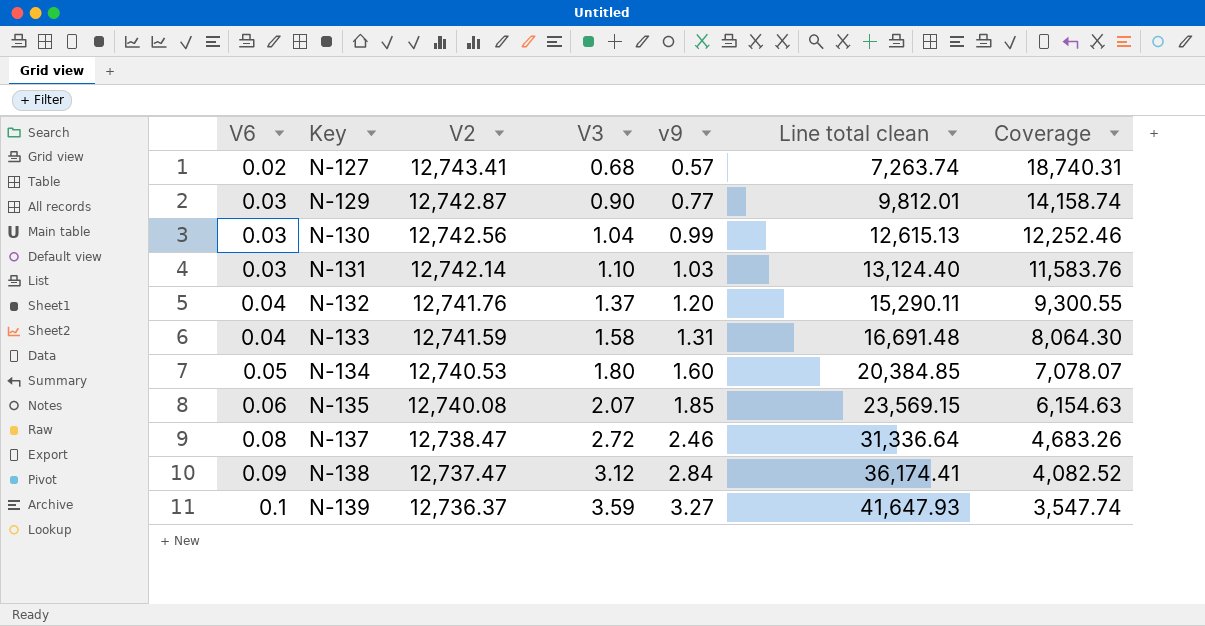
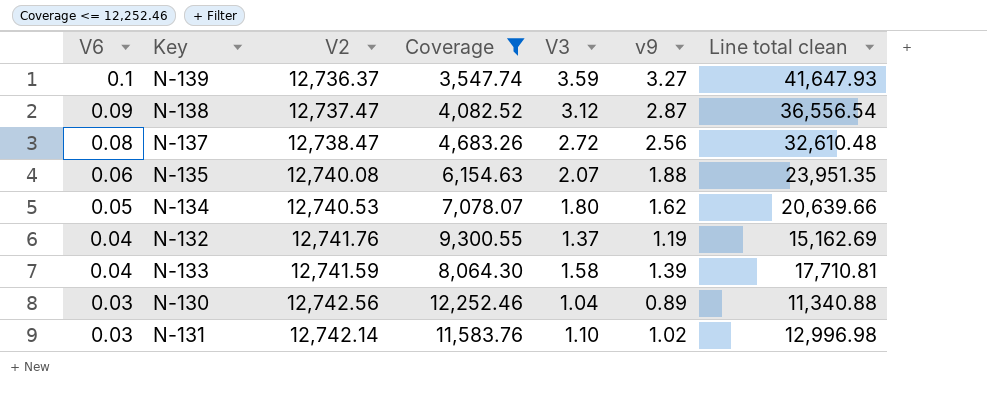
filter: none -> Coverage <= 12,252.46
row order: V6 ascending -> V6 descending
column Coverage | position: 7 -> 4
N-138 | v9: 2.84 -> 2.87
N-138 | Line total clean: 36,174.41 -> 36,556.54
N-137 | v9: 2.46 -> 2.56
N-137 | Line total clean: 31,336.64 -> 32,610.48
N-135 | v9: 1.85 -> 1.88
N-135 | Line total clean: 23,569.15 -> 23,951.35
N-134 | v9: 1.60 -> 1.62
N-134 | Line total clean: 20,384.85 -> 20,639.66
N-132 | v9: 1.20 -> 1.19
N-132 | Line total clean: 15,290.11 -> 15,162.69
N-133 | v9: 1.31 -> 1.39
N-133 | Line total clean: 16,691.48 -> 17,710.81
N-130 | v9: 0.99 -> 0.89
N-130 | Line total clean: 12,615.13 -> 11,340.88
N-131 | v9: 1.03 -> 1.02
N-131 | Line total clean: 13,124.40 -> 12,996.98

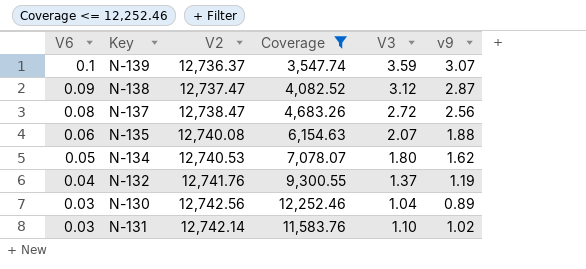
column Line total clean | formula: [V2] * [v9] -> none
row N-133: 0.04 | 12,741.59 | 8,064.30 | 1.58 | 1.39 | 17,710.81 -> none
N-139 | v9: 3.27 -> 3.07

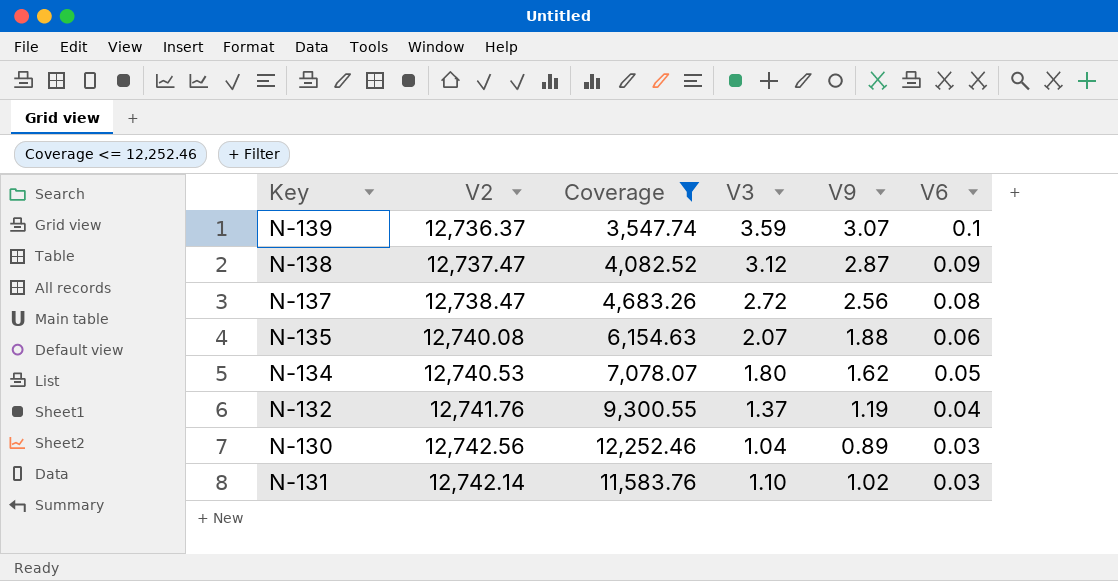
column name: v9 -> V9
column V6 | position: 1 -> 6

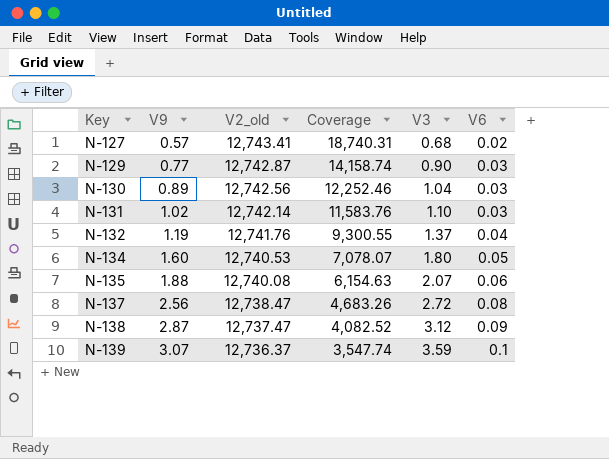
filter: Coverage <= 12,252.46 -> none
row order: V6 descending -> Key ascending
column V9 | position: 5 -> 2
column name: V2 -> V2_old
N-134 | V9: 1.62 -> 1.60

